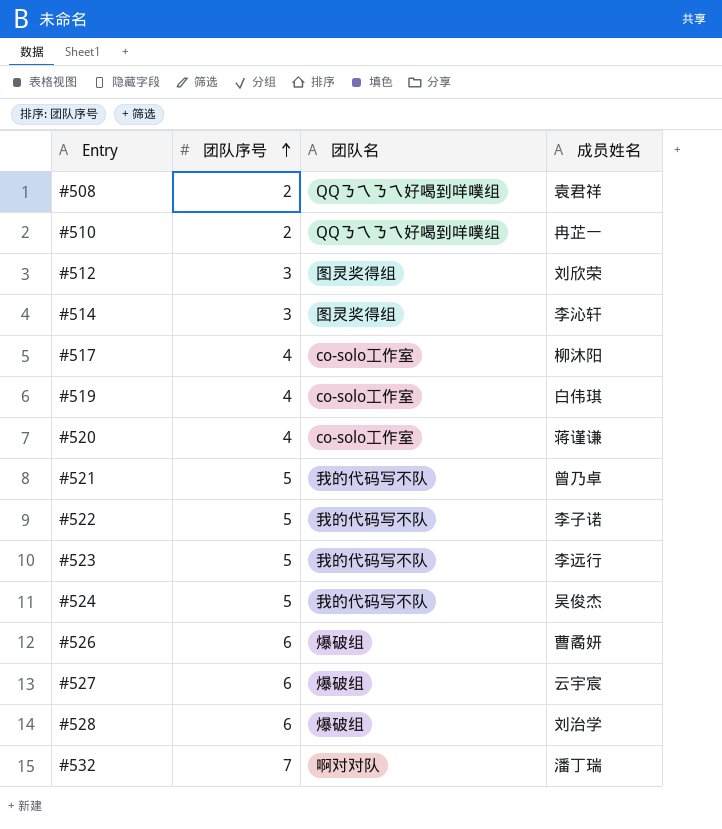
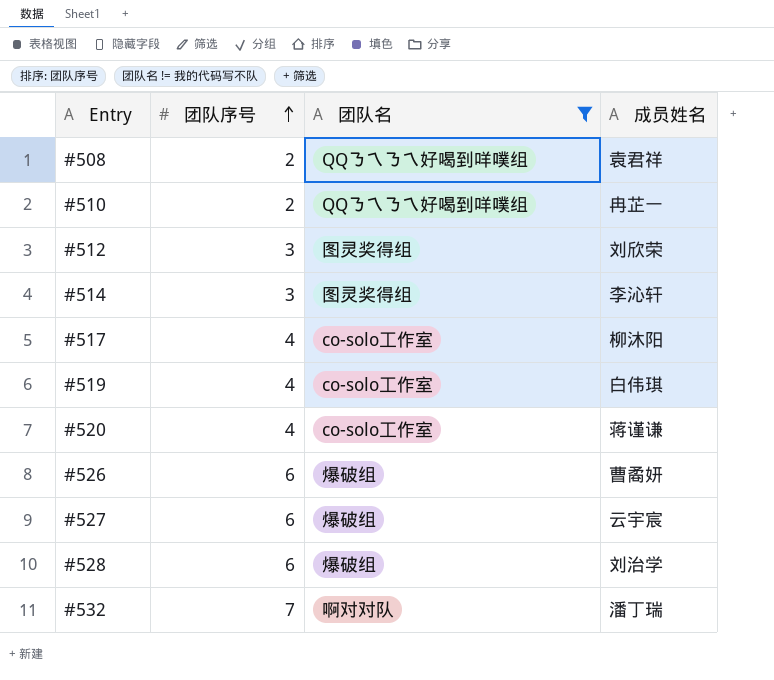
filter: none -> 团队名 != 我的代码写不队

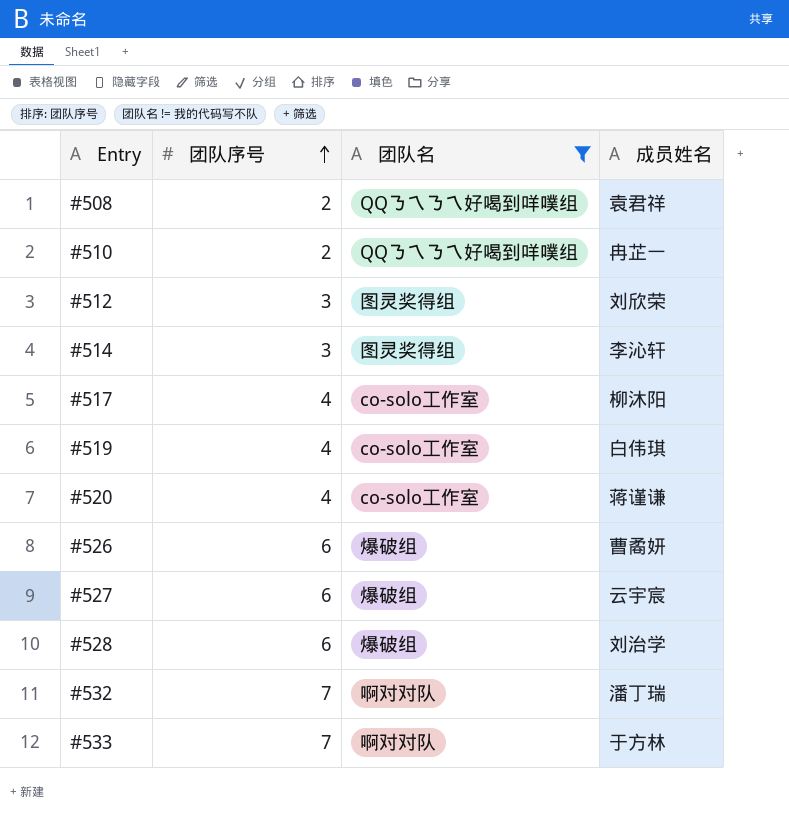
row #533: none -> 7 | 啊对对队 | 于方林

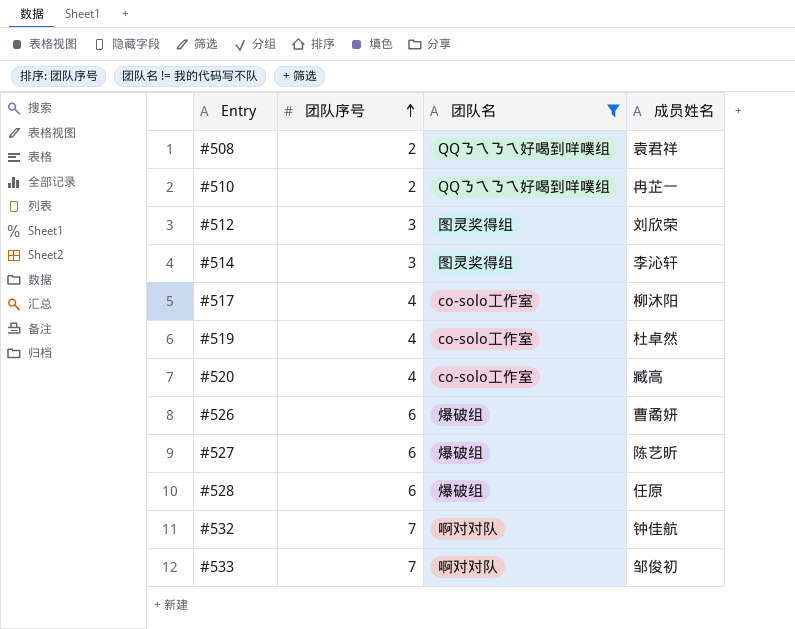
#519 | 成员姓名: 白伟琪 -> 杜卓然
#520 | 成员姓名: 蒋谨谦 -> 臧高
#527 | 成员姓名: 云宇宸 -> 陈艺昕
#528 | 成员姓名: 刘治学 -> 任原
#532 | 成员姓名: 潘丁瑞 -> 钟佳航
#533 | 成员姓名: 于方林 -> 邹俊初

